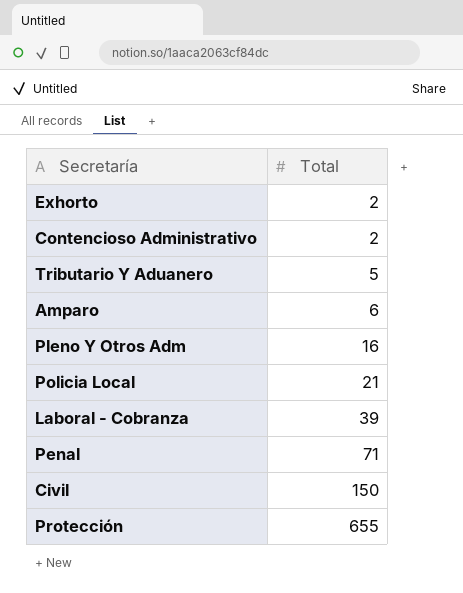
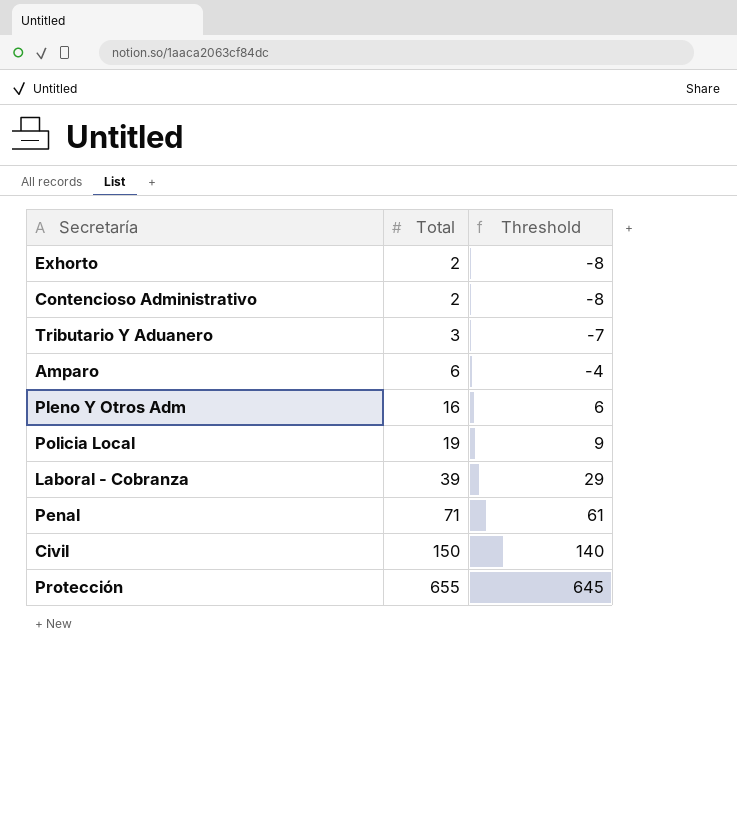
column Threshold | formula: none -> [Total] - 10
Tributario Y Aduanero | Total: 5 -> 3
Policia Local | Total: 21 -> 19

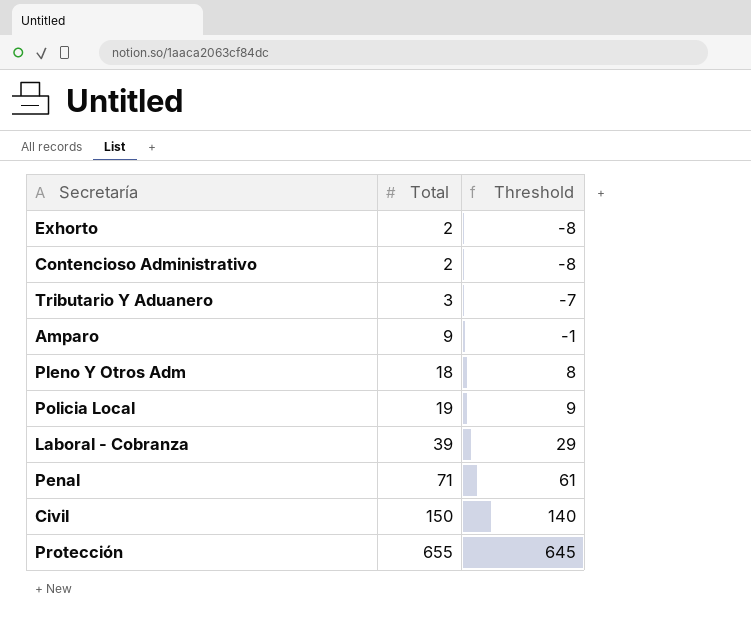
Amparo | Total: 6 -> 9
Amparo | Threshold: -4 -> -1
Pleno Y Otros Adm | Total: 16 -> 18
Pleno Y Otros Adm | Threshold: 6 -> 8

